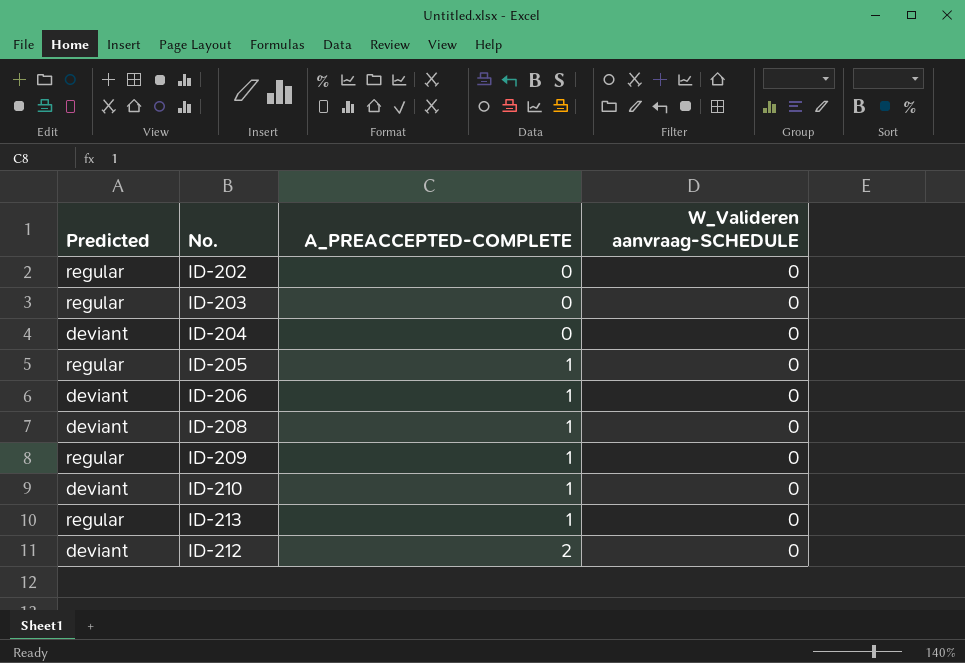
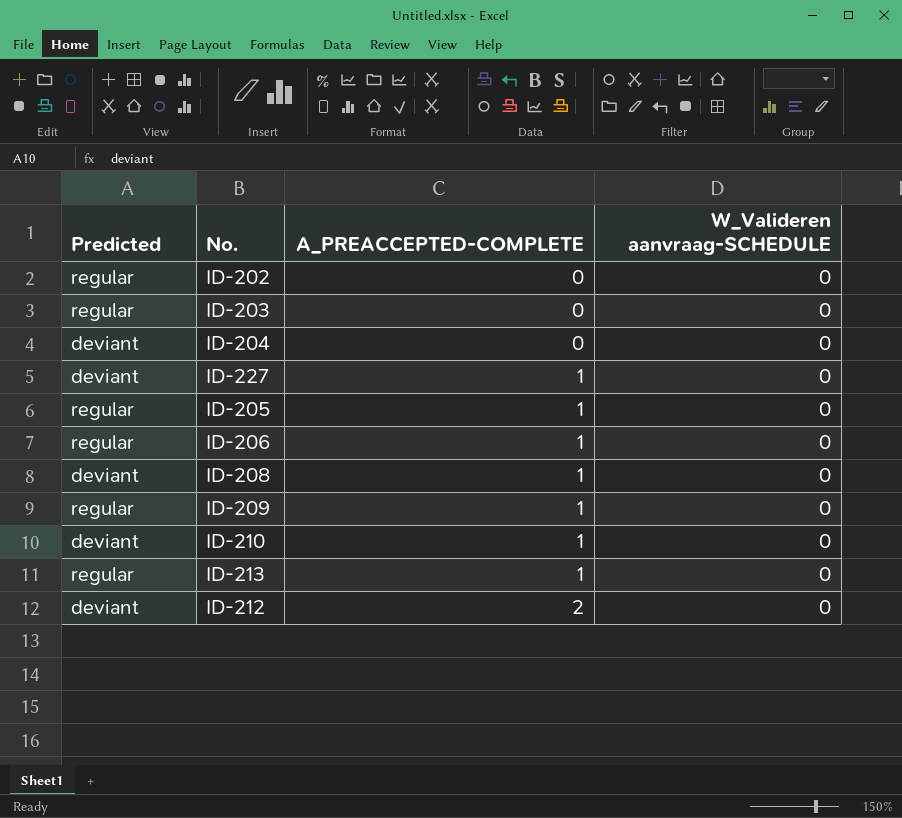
row ID-227: none -> deviant | 1 | 0
ID-206 | Predicted: deviant -> regular

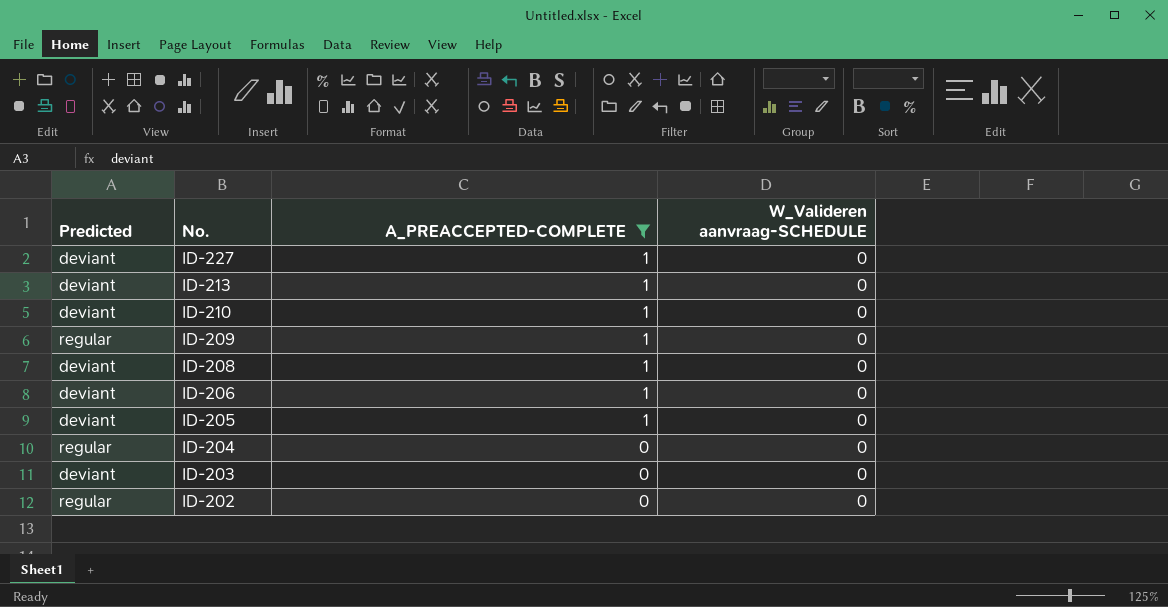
filter: none -> A_PREACCEPTED-COMPLETE != 2
row order: A_PREACCEPTED-COMPLETE ascending -> No. descending
ID-213 | Predicted: regular -> deviant
ID-206 | Predicted: regular -> deviant
ID-205 | Predicted: regular -> deviant
ID-204 | Predicted: deviant -> regular
ID-203 | Predicted: regular -> deviant

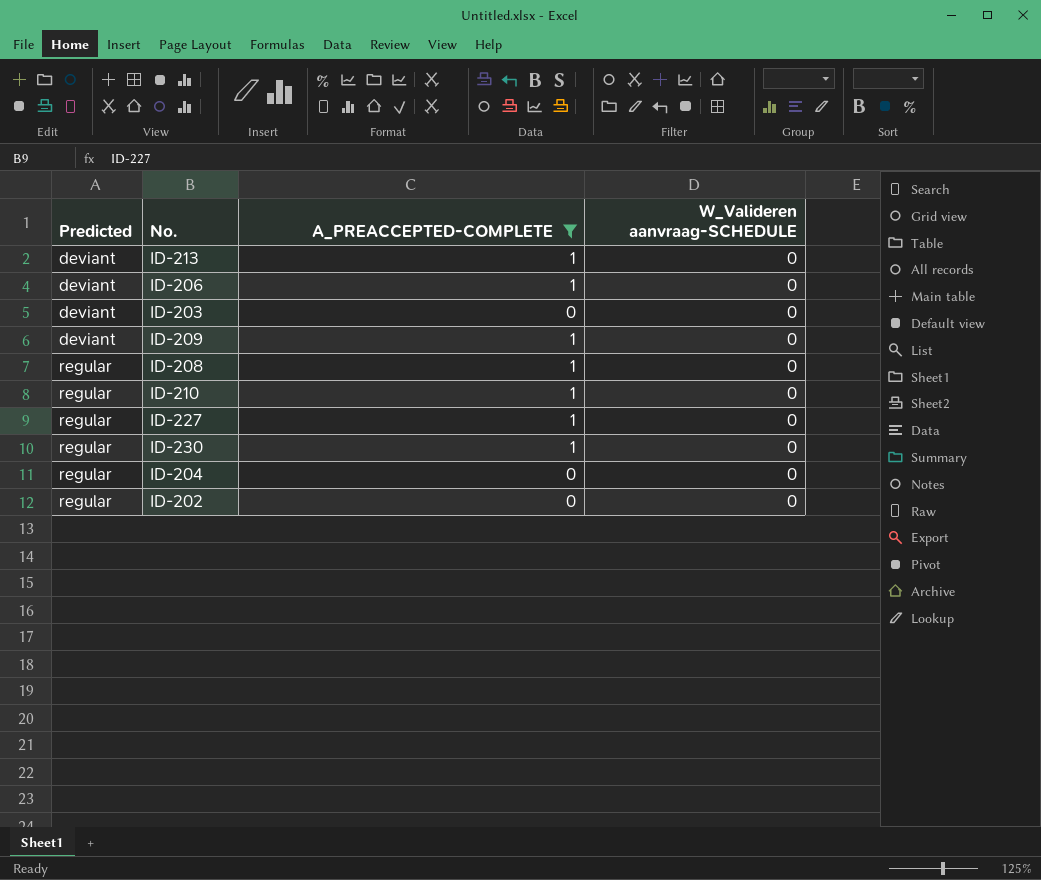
row order: No. descending -> Predicted ascending
row ID-205: deviant | 1 | 0 -> none
ID-209 | Predicted: regular -> deviant
ID-208 | Predicted: deviant -> regular
ID-210 | Predicted: deviant -> regular
ID-227 | Predicted: deviant -> regular
row ID-230: none -> regular | 1 | 0

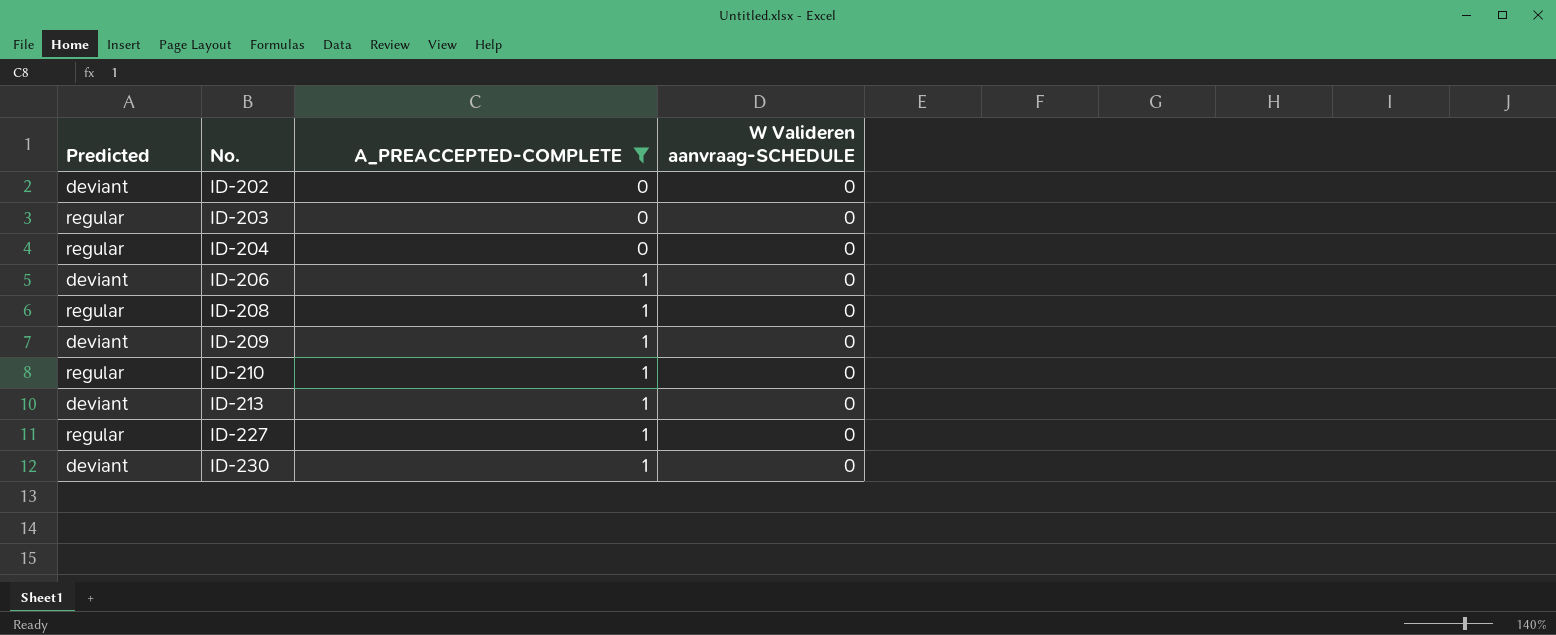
row order: Predicted ascending -> No. ascending
column name: W_Valideren aanvraag-SCHEDULE -> W Valideren aanvraag-SCHEDULE
ID-202 | Predicted: regular -> deviant
ID-203 | Predicted: deviant -> regular
ID-230 | Predicted: regular -> deviant

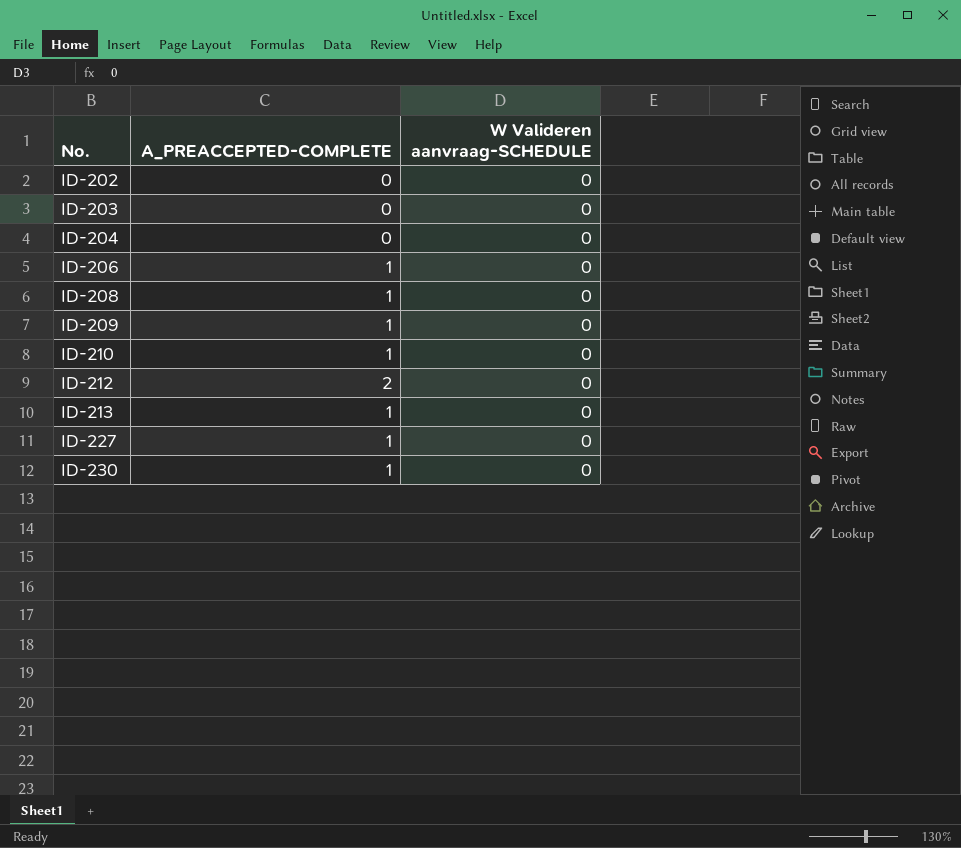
filter: A_PREACCEPTED-COMPLETE != 2 -> none
column Predicted | position: 1 -> none

